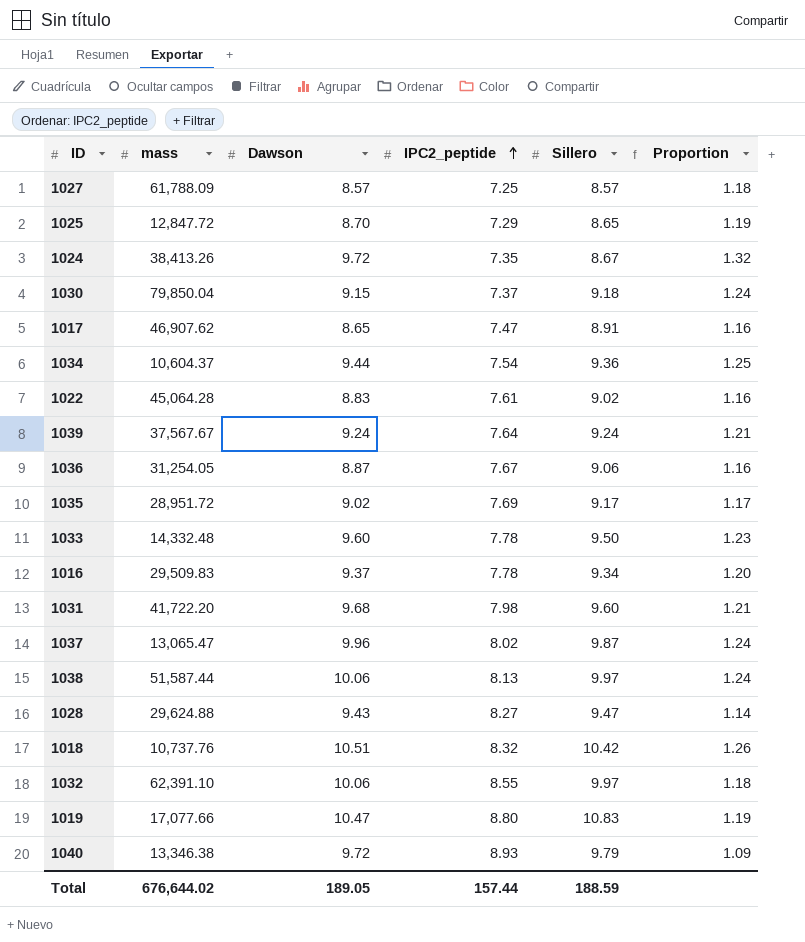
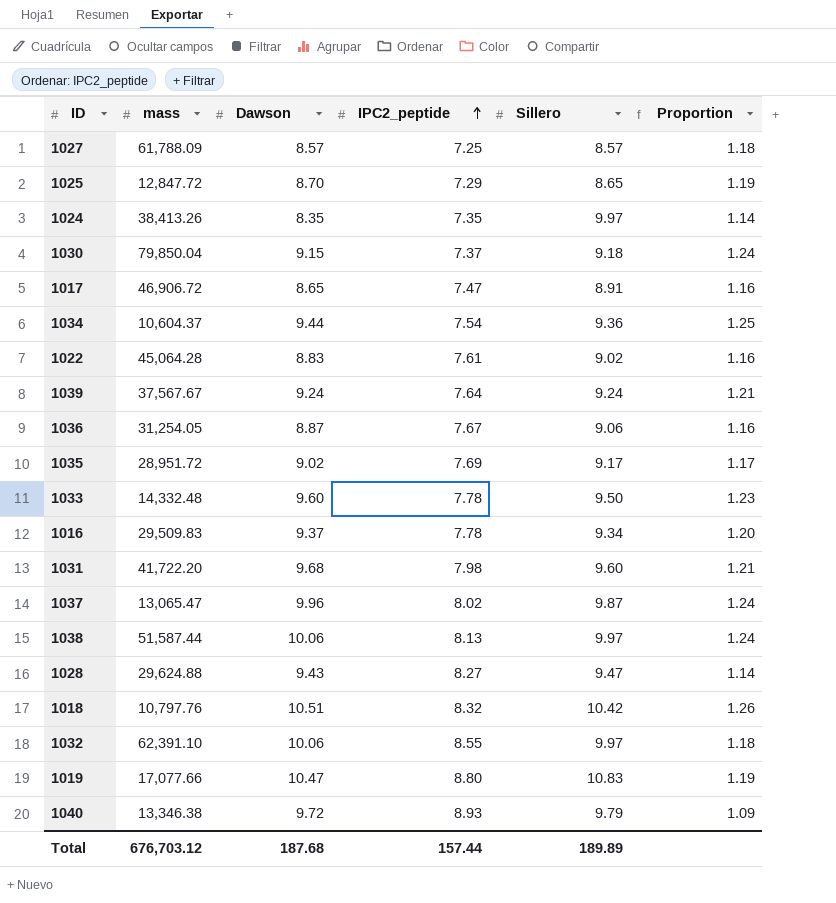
1024 | Dawson: 9.72 -> 8.35
1024 | Sillero: 8.67 -> 9.97
1024 | Proportion: 1.32 -> 1.14
1017 | mass: 46,907.62 -> 46,906.72
1018 | mass: 10,737.76 -> 10,797.76
Total | mass: 676,644.02 -> 676,703.12
Total | Dawson: 189.05 -> 187.68
Total | Sillero: 188.59 -> 189.89

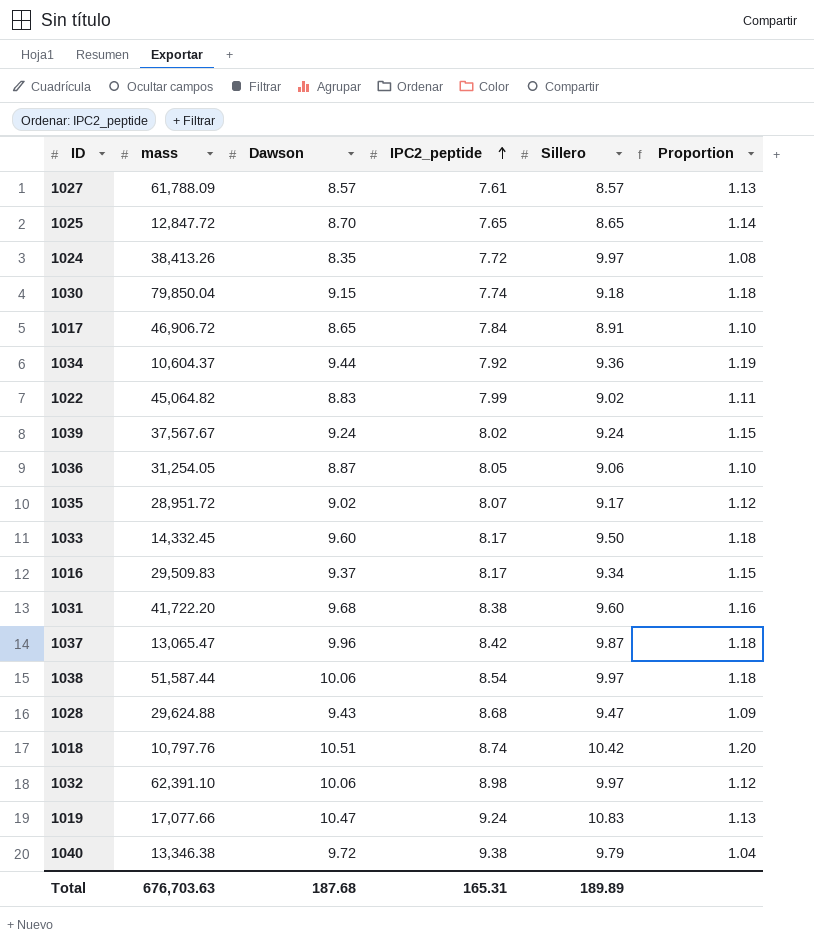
1027 | IPC2_peptide: 7.25 -> 7.61
1027 | Proportion: 1.18 -> 1.13
1025 | IPC2_peptide: 7.29 -> 7.65
1025 | Proportion: 1.19 -> 1.14
1024 | IPC2_peptide: 7.35 -> 7.72
1024 | Proportion: 1.14 -> 1.08
1030 | IPC2_peptide: 7.37 -> 7.74
1030 | Proportion: 1.24 -> 1.18
1017 | IPC2_peptide: 7.47 -> 7.84
1017 | Proportion: 1.16 -> 1.10
1034 | IPC2_peptide: 7.54 -> 7.92
1034 | Proportion: 1.25 -> 1.19
1022 | mass: 45,064.28 -> 45,064.82
1022 | IPC2_peptide: 7.61 -> 7.99
1022 | Proportion: 1.16 -> 1.11
1039 | IPC2_peptide: 7.64 -> 8.02
1039 | Proportion: 1.21 -> 1.15
1036 | IPC2_peptide: 7.67 -> 8.05
1036 | Proportion: 1.16 -> 1.10
1035 | IPC2_peptide: 7.69 -> 8.07
1035 | Proportion: 1.17 -> 1.12
1033 | mass: 14,332.48 -> 14,332.45
1033 | IPC2_peptide: 7.78 -> 8.17
1033 | Proportion: 1.23 -> 1.18
1016 | IPC2_peptide: 7.78 -> 8.17
1016 | Proportion: 1.20 -> 1.15
1031 | IPC2_peptide: 7.98 -> 8.38
1031 | Proportion: 1.21 -> 1.16
1037 | IPC2_peptide: 8.02 -> 8.42
1037 | Proportion: 1.24 -> 1.18
1038 | IPC2_peptide: 8.13 -> 8.54
1038 | Proportion: 1.24 -> 1.18
1028 | IPC2_peptide: 8.27 -> 8.68
1028 | Proportion: 1.14 -> 1.09
1018 | IPC2_peptide: 8.32 -> 8.74
1018 | Proportion: 1.26 -> 1.20
1032 | IPC2_peptide: 8.55 -> 8.98
1032 | Proportion: 1.18 -> 1.12
1019 | IPC2_peptide: 8.80 -> 9.24
1019 | Proportion: 1.19 -> 1.13
1040 | IPC2_peptide: 8.93 -> 9.38
1040 | Proportion: 1.09 -> 1.04
Total | mass: 676,703.12 -> 676,703.63
Total | IPC2_peptide: 157.44 -> 165.31

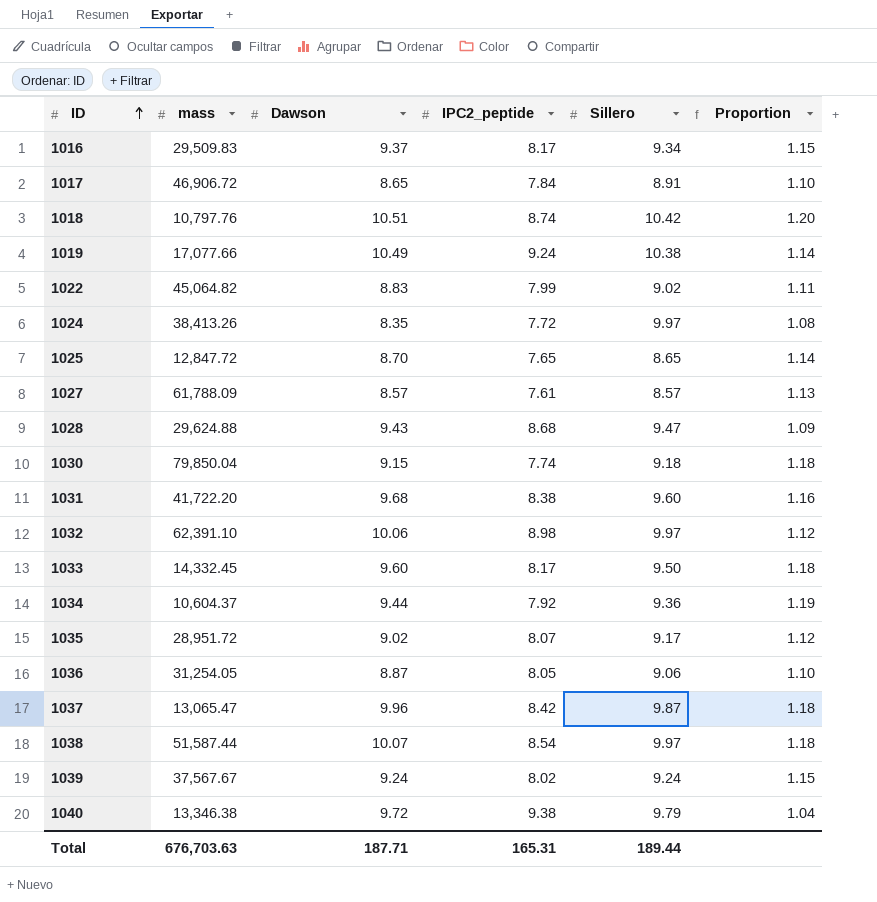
row order: IPC2_peptide ascending -> ID ascending
1019 | Dawson: 10.47 -> 10.49
1019 | Sillero: 10.83 -> 10.38
1019 | Proportion: 1.13 -> 1.14
1038 | Dawson: 10.06 -> 10.07
Total | Dawson: 187.68 -> 187.71
Total | Sillero: 189.89 -> 189.44

